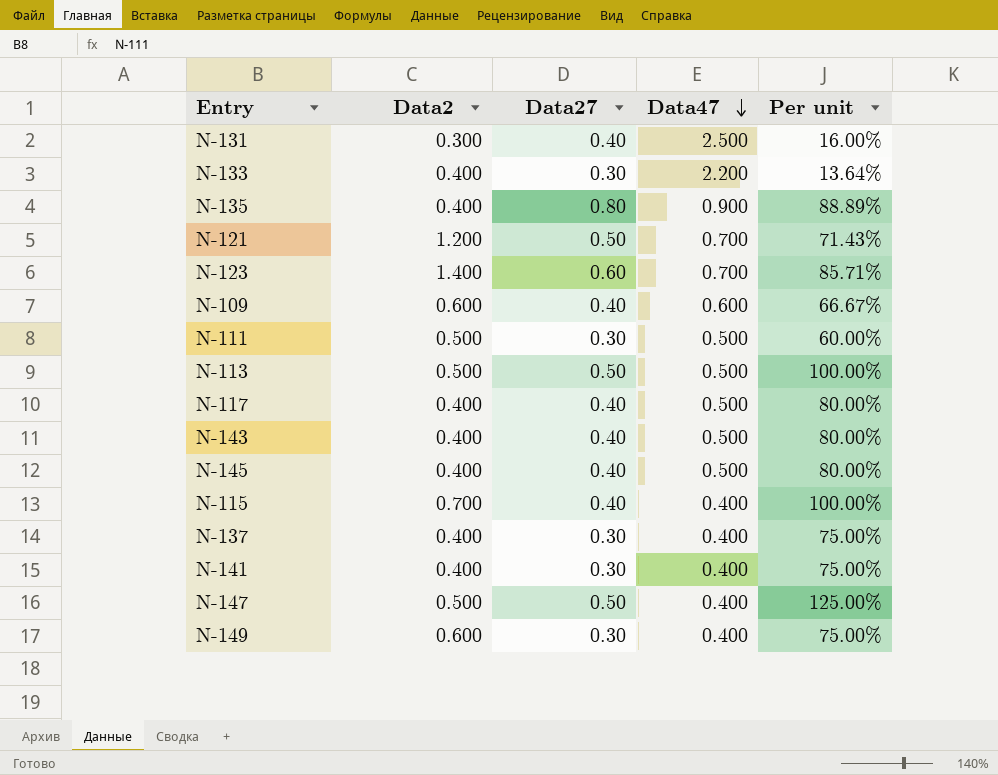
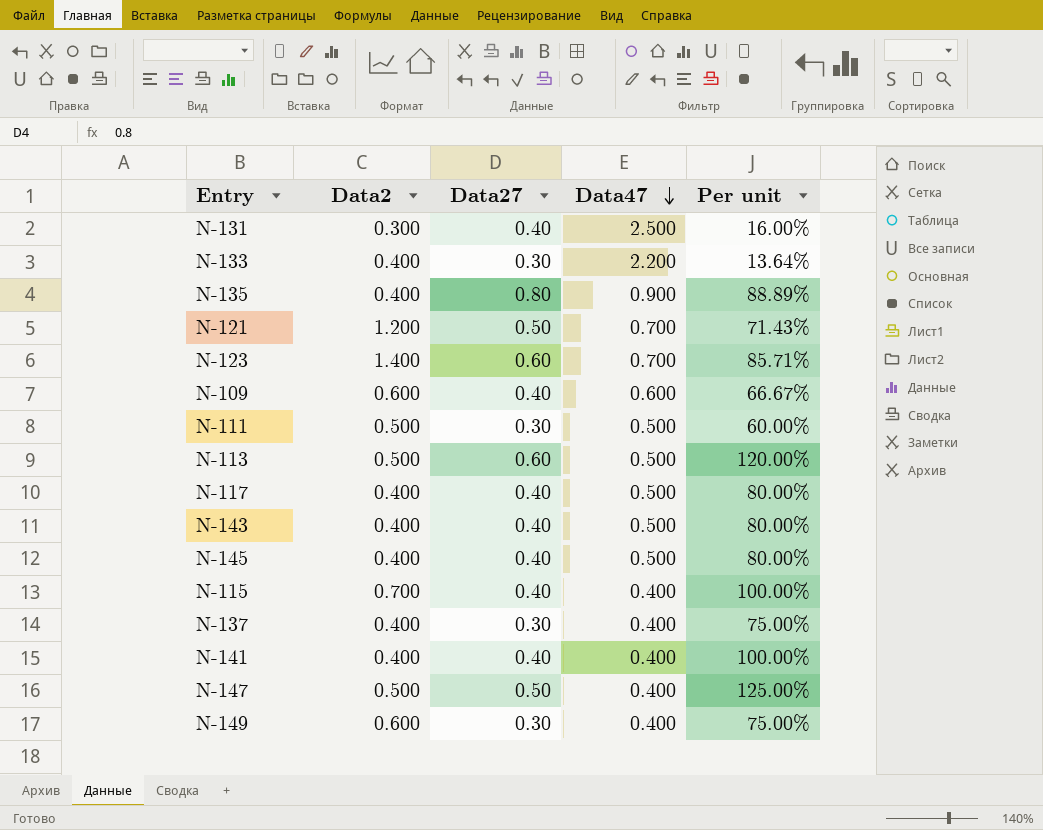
N-113 | Data27: 0.50 -> 0.60
N-113 | Per unit: 100.00% -> 120.00%
N-141 | Data27: 0.30 -> 0.40
N-141 | Per unit: 75.00% -> 100.00%

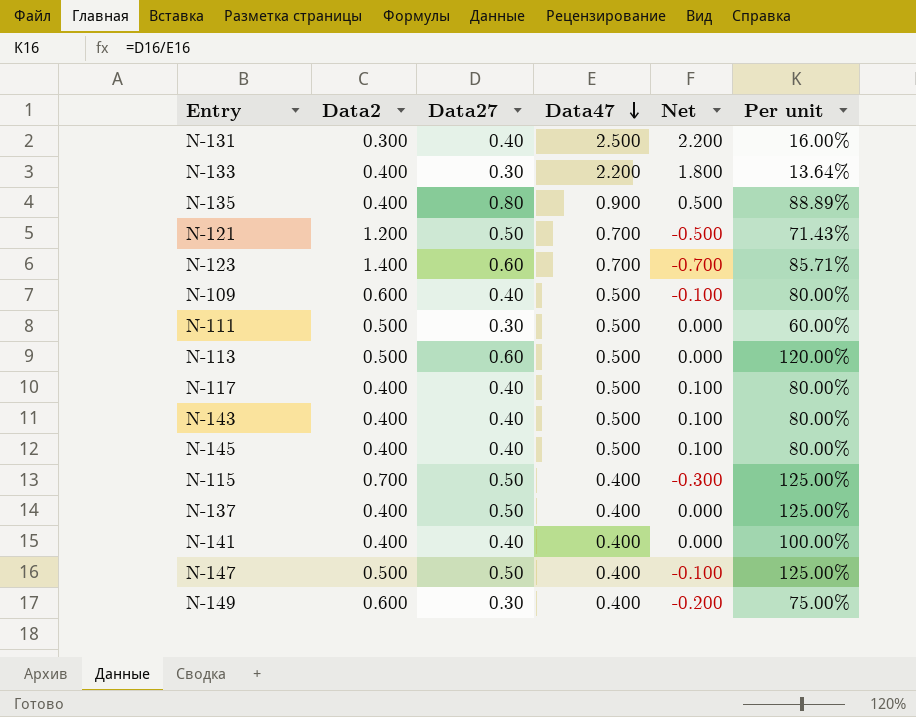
column Net | formula: none -> [Data47] - [Data2]
N-109 | Data47: 0.600 -> 0.500
N-109 | Per unit: 66.67% -> 80.00%
N-115 | Data27: 0.40 -> 0.50
N-115 | Per unit: 100.00% -> 125.00%
N-137 | Data27: 0.30 -> 0.50
N-137 | Per unit: 75.00% -> 125.00%

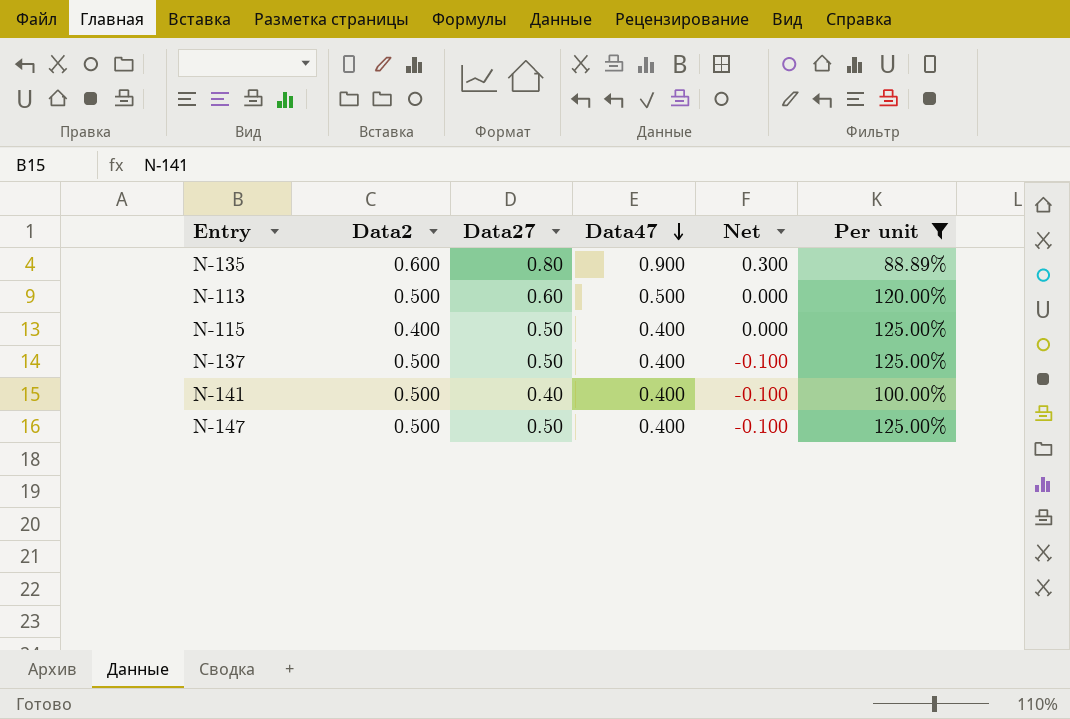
filter: none -> Per unit >= 88.89%
N-135 | Data2: 0.400 -> 0.600
N-135 | Net: 0.500 -> 0.300
N-115 | Data2: 0.700 -> 0.400
N-115 | Net: -0.300 -> 0.000
N-137 | Data2: 0.400 -> 0.500
N-137 | Net: 0.000 -> -0.100
N-141 | Data2: 0.400 -> 0.500
N-141 | Net: 0.000 -> -0.100

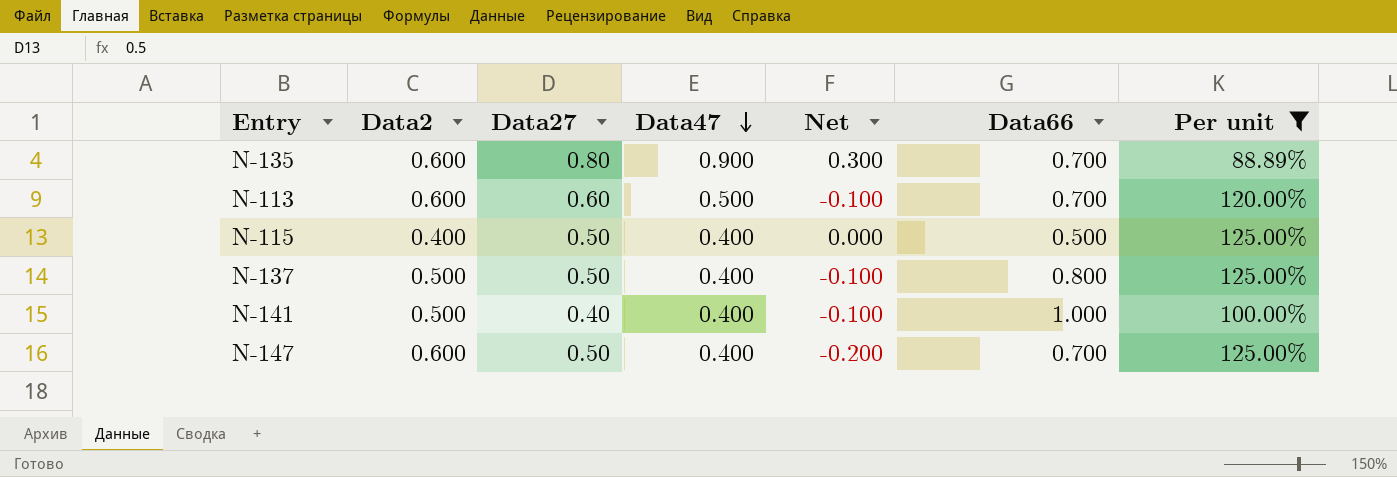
column Data66 | position: none -> 6
N-113 | Data2: 0.500 -> 0.600
N-113 | Net: 0.000 -> -0.100
N-147 | Data2: 0.500 -> 0.600
N-147 | Net: -0.100 -> -0.200

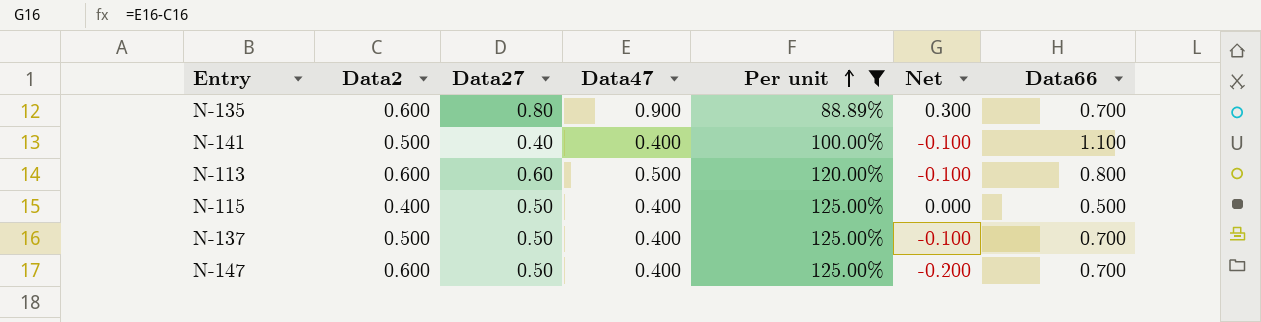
row order: Data47 descending -> Per unit ascending
column Per unit | position: 7 -> 5
N-141 | Data66: 1.000 -> 1.100
N-113 | Data66: 0.700 -> 0.800
N-137 | Data66: 0.800 -> 0.700

